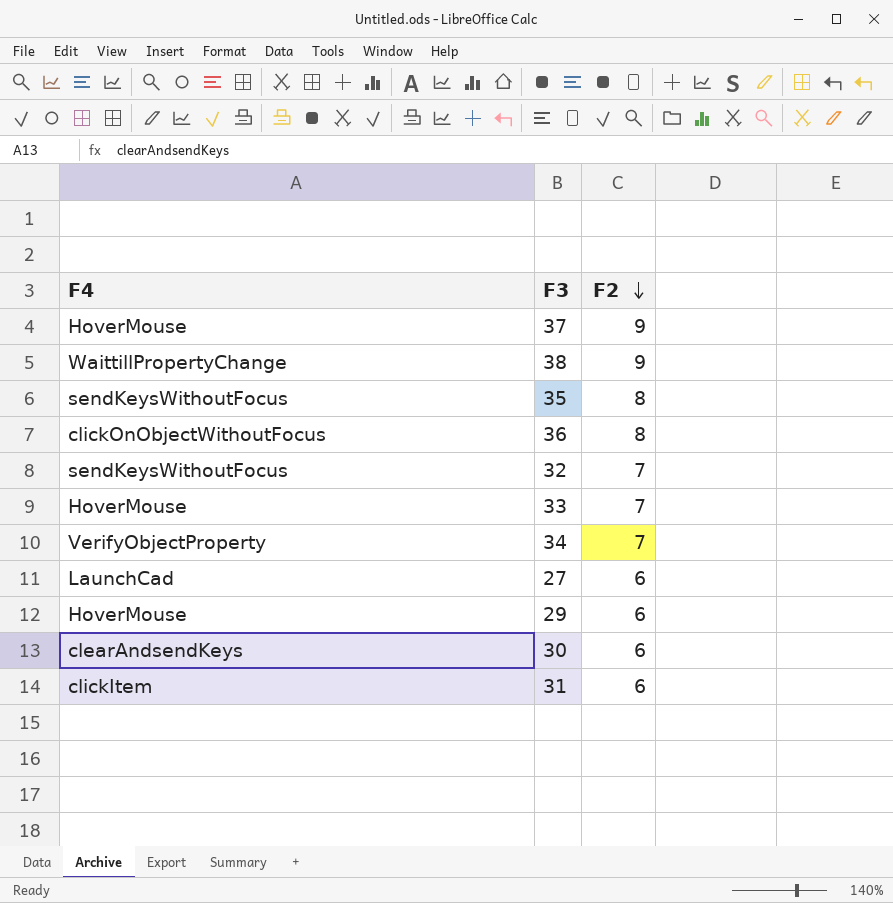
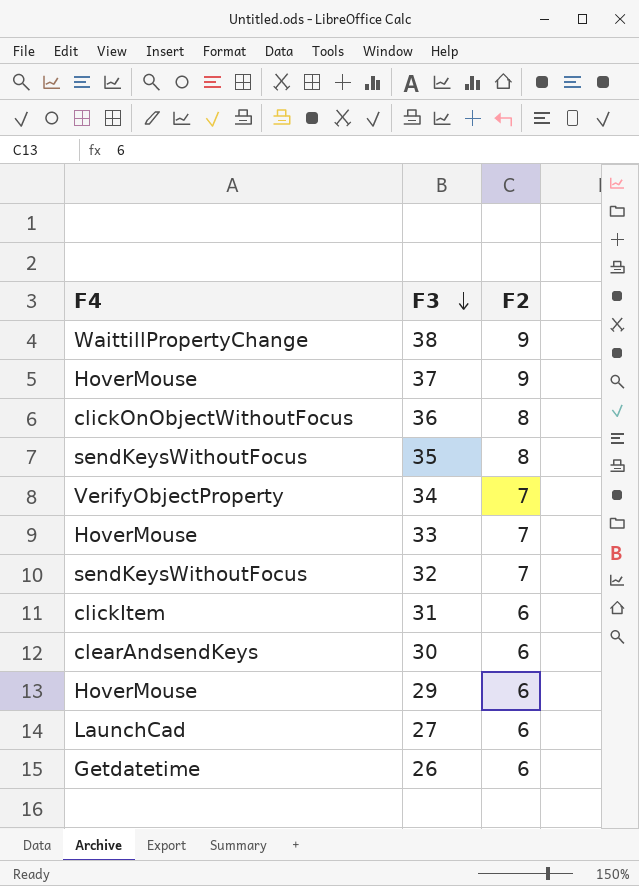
row order: F2 descending -> F3 descending
row 26: none -> Getdatetime | 6

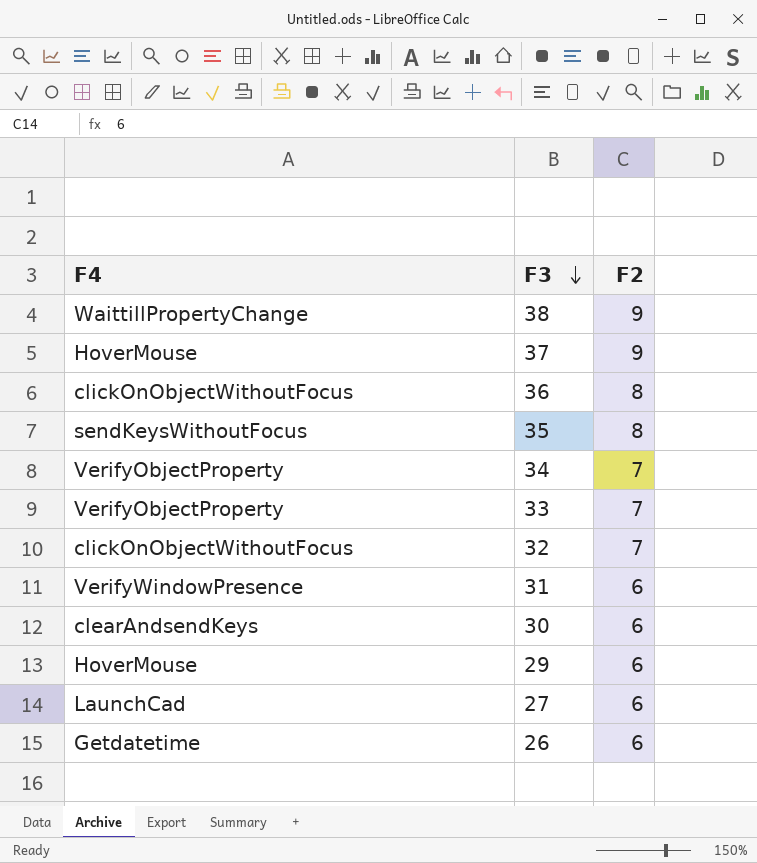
33 | F4: HoverMouse -> VerifyObjectProperty
32 | F4: sendKeysWithoutFocus -> clickOnObjectWithoutFocus
31 | F4: clickItem -> VerifyWindowPresence

